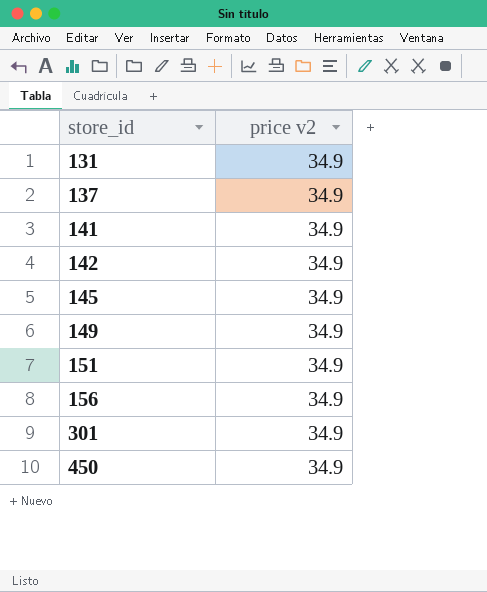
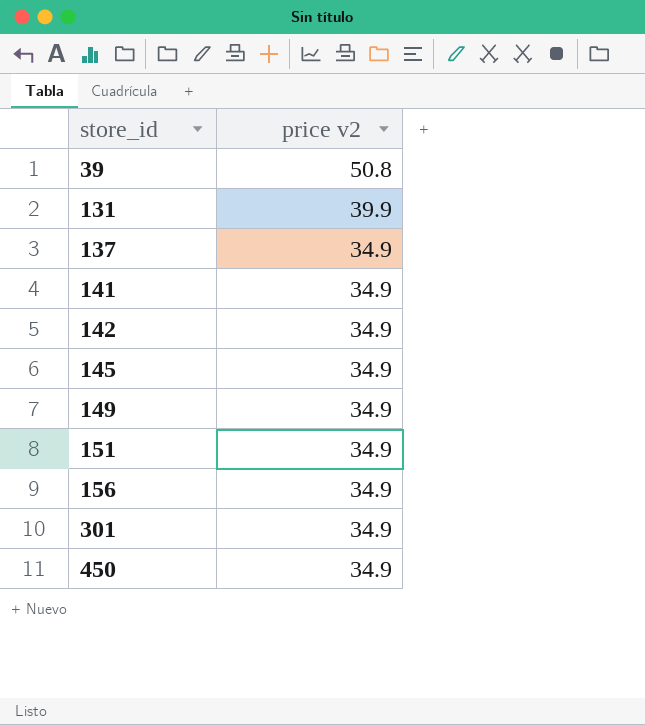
row 39: none -> 50.8
131 | price v2: 34.9 -> 39.9

